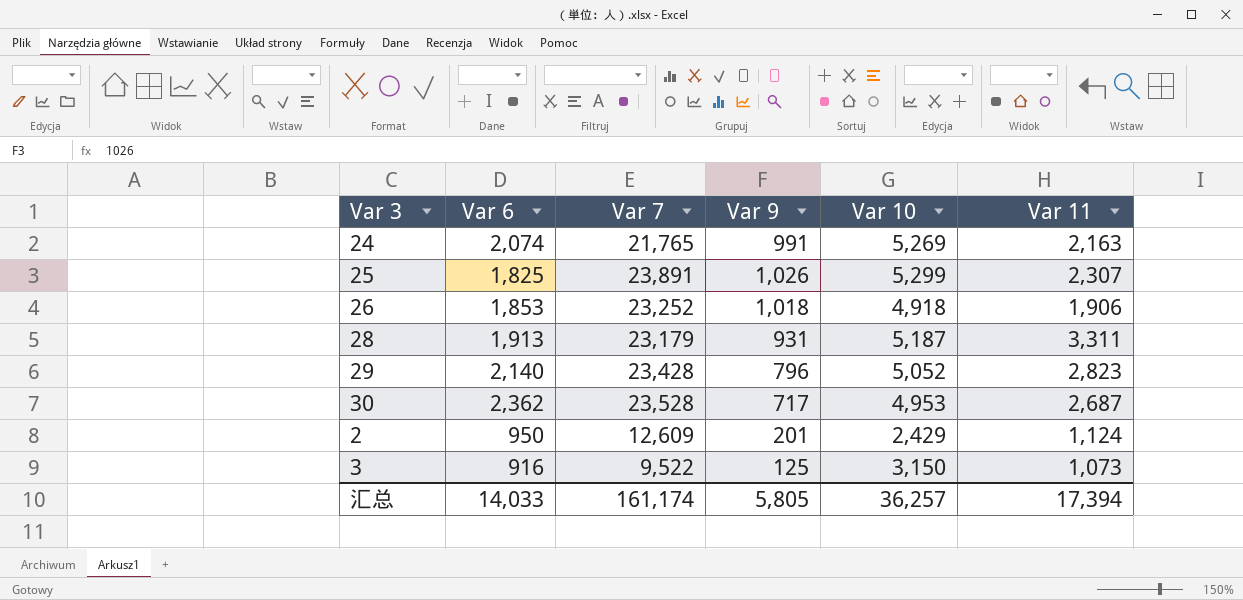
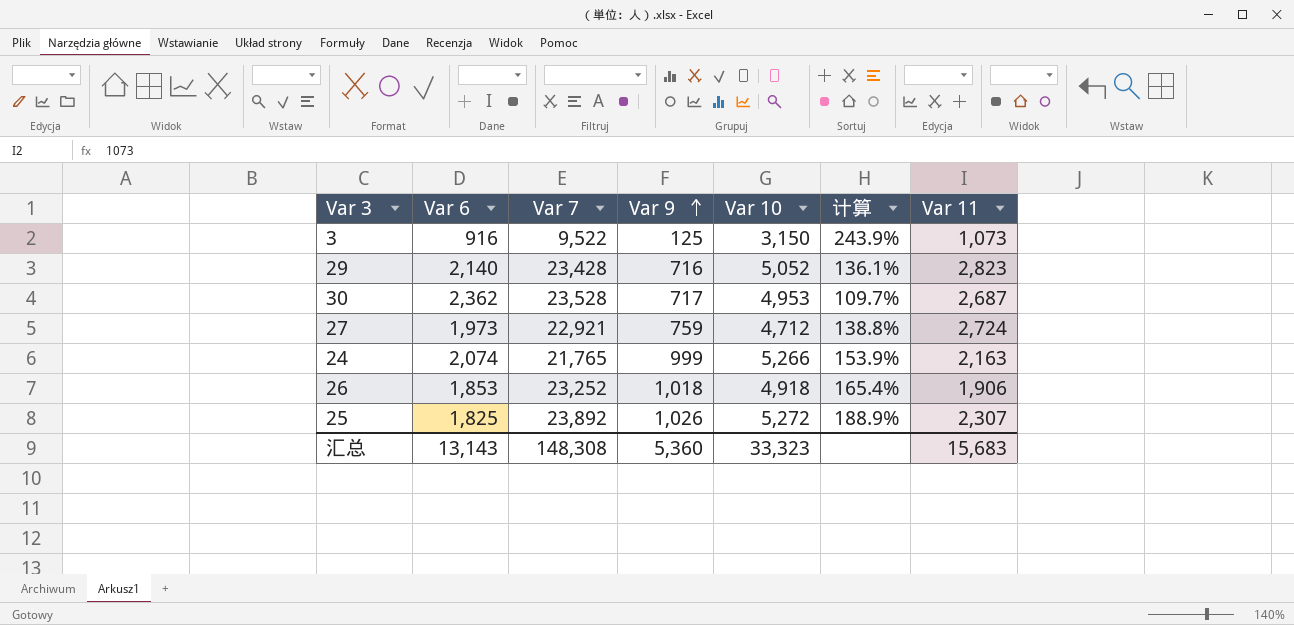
row order: none -> Var 9 ascending
column 计算 | formula: none -> ([Var 10] - [Var 6]) / [Var 6]
row 28: 1,913 | 23,179 | 931 | 5,187 | 3,311 -> none
row 2: 950 | 12,609 | 201 | 2,429 | 1,124 -> none
29 | Var 9: 796 -> 716
row 27: none -> 1,973 | 22,921 | 759 | 4,712 | 138.8% | 2,724
24 | Var 9: 991 -> 999
24 | Var 10: 5,269 -> 5,266
25 | Var 7: 23,891 -> 23,892
25 | Var 10: 5,299 -> 5,272
汇总 | Var 6: 14,033 -> 13,143
汇总 | Var 7: 161,174 -> 148,308
汇总 | Var 9: 5,805 -> 5,360
汇总 | Var 10: 36,257 -> 33,323
汇总 | Var 11: 17,394 -> 15,683

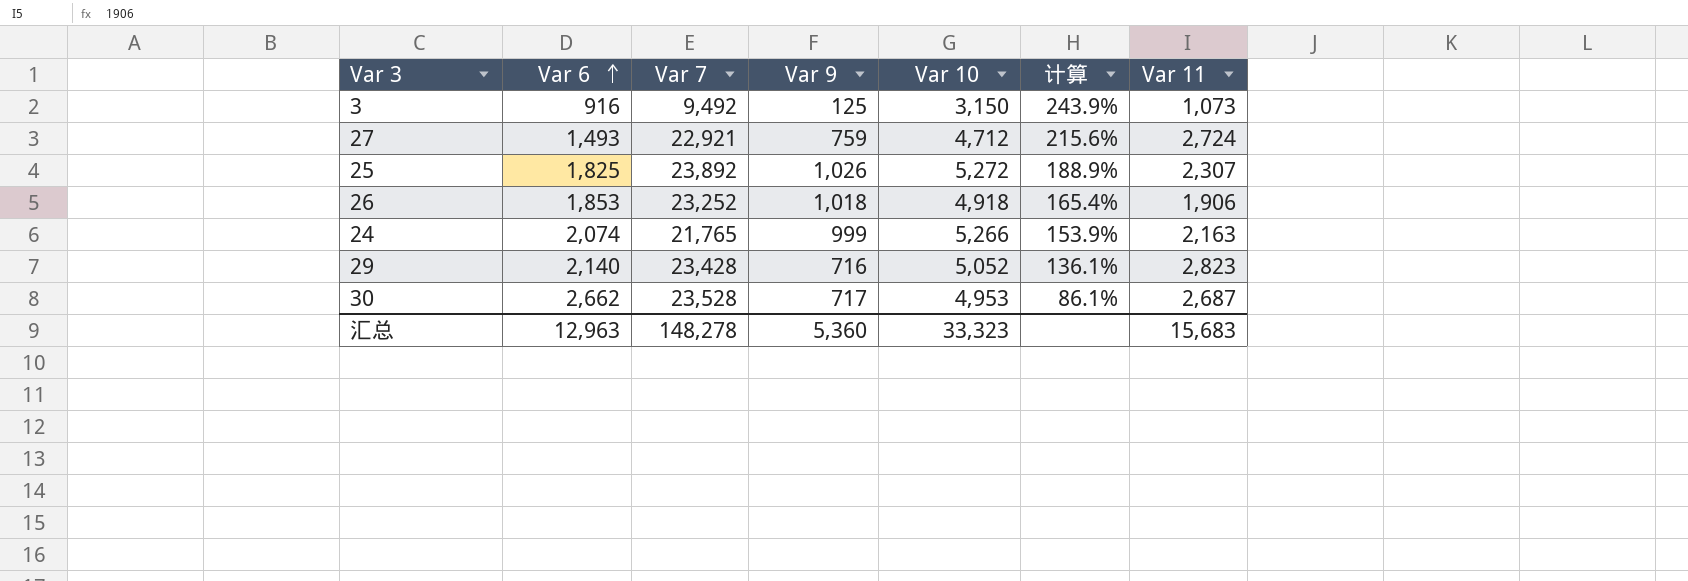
row order: Var 9 ascending -> Var 6 ascending
3 | Var 7: 9,522 -> 9,492
27 | Var 6: 1,973 -> 1,493
27 | 计算: 138.8% -> 215.6%
30 | Var 6: 2,362 -> 2,662
30 | 计算: 109.7% -> 86.1%
汇总 | Var 6: 13,143 -> 12,963
汇总 | Var 7: 148,308 -> 148,278

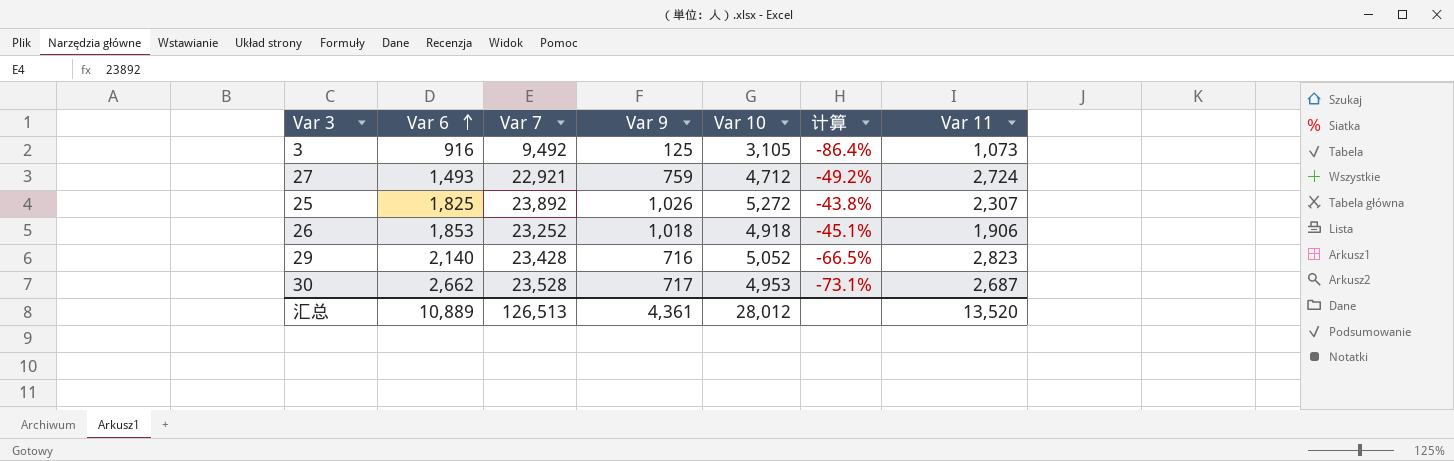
column 计算 | formula: ([Var 10] - [Var 6]) / [Var 6] -> ([Var 9] - [Var 6]) / [Var 6]
row 24: 2,074 | 21,765 | 999 | 5,266 | 153.9% | 2,163 -> none
3 | Var 10: 3,150 -> 3,105
汇总 | Var 6: 12,963 -> 10,889
汇总 | Var 7: 148,278 -> 126,513
汇总 | Var 9: 5,360 -> 4,361
汇总 | Var 10: 33,323 -> 28,012
汇总 | Var 11: 15,683 -> 13,520

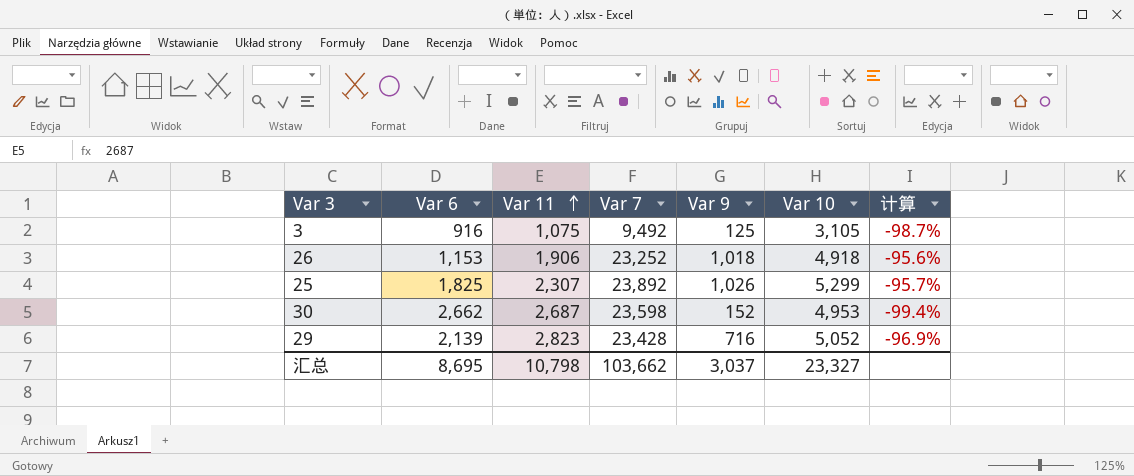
row order: Var 6 ascending -> Var 11 ascending
column Var 11 | position: 7 -> 3
column 计算 | formula: ([Var 9] - [Var 6]) / [Var 6] -> ([Var 9] - [Var 7]) / [Var 7]
row 27: 1,493 | 22,921 | 759 | 4,712 | -49.2% | 2,724 -> none
3 | Var 11: 1,073 -> 1,075
26 | Var 6: 1,853 -> 1,153
25 | Var 10: 5,272 -> 5,299
30 | Var 7: 23,528 -> 23,598
30 | Var 9: 717 -> 152
29 | Var 6: 2,140 -> 2,139
汇总 | Var 6: 10,889 -> 8,695
汇总 | Var 11: 13,520 -> 10,798
汇总 | Var 7: 126,513 -> 103,662
汇总 | Var 9: 4,361 -> 3,037
汇总 | Var 10: 28,012 -> 23,327

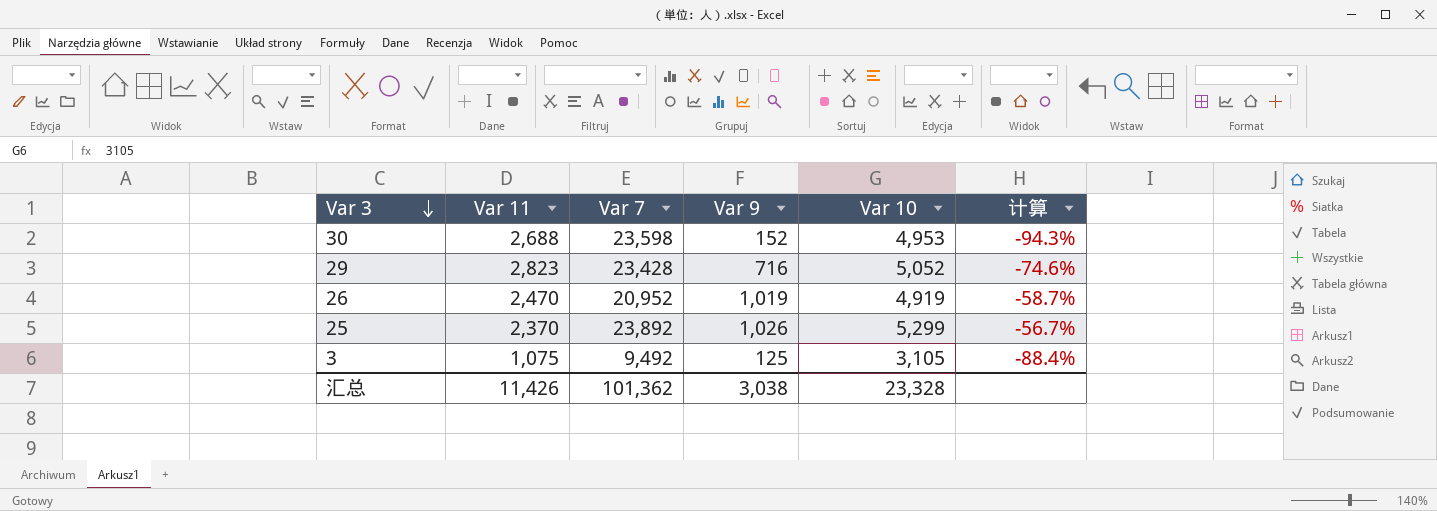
row order: Var 11 ascending -> Var 3 descending
column Var 6 | position: 2 -> none
column 计算 | formula: ([Var 9] - [Var 7]) / [Var 7] -> ([Var 9] - [Var 11]) / [Var 11]
30 | Var 11: 2,687 -> 2,688
26 | Var 11: 1,906 -> 2,470
26 | Var 7: 23,252 -> 20,952
26 | Var 9: 1,018 -> 1,019
26 | Var 10: 4,918 -> 4,919
25 | Var 11: 2,307 -> 2,370
汇总 | Var 11: 10,798 -> 11,426
汇总 | Var 7: 103,662 -> 101,362
汇总 | Var 9: 3,037 -> 3,038
汇总 | Var 10: 23,327 -> 23,328

